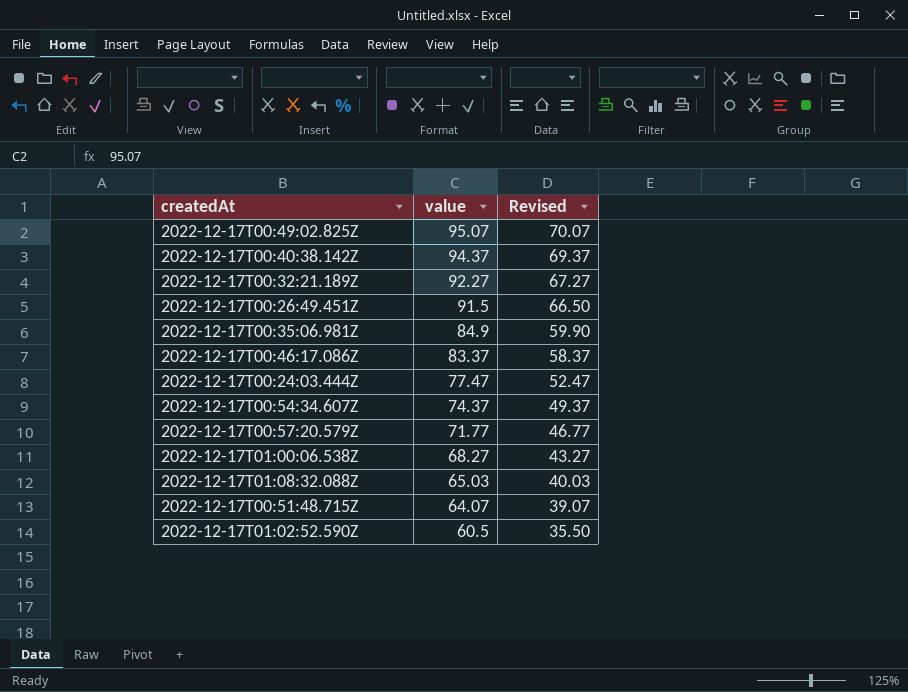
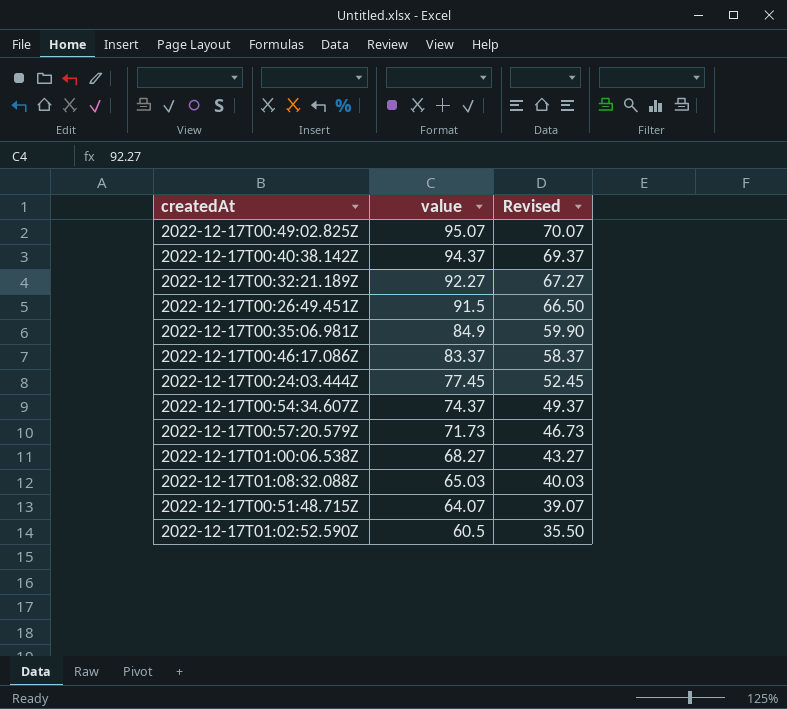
2022-12-17T00:24:03.444Z | value: 77.47 -> 77.45
2022-12-17T00:24:03.444Z | Revised: 52.47 -> 52.45
2022-12-17T00:57:20.579Z | value: 71.77 -> 71.73
2022-12-17T00:57:20.579Z | Revised: 46.77 -> 46.73

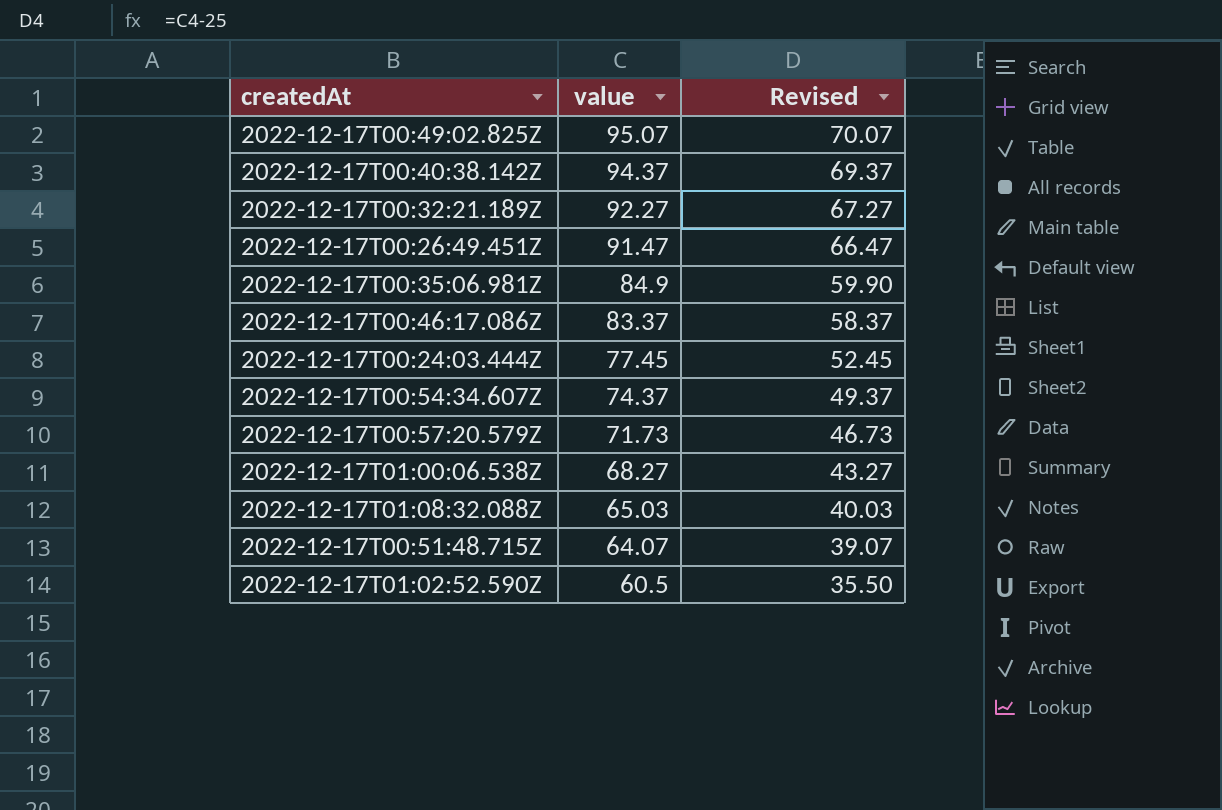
2022-12-17T00:26:49.451Z | value: 91.5 -> 91.47
2022-12-17T00:26:49.451Z | Revised: 66.50 -> 66.47

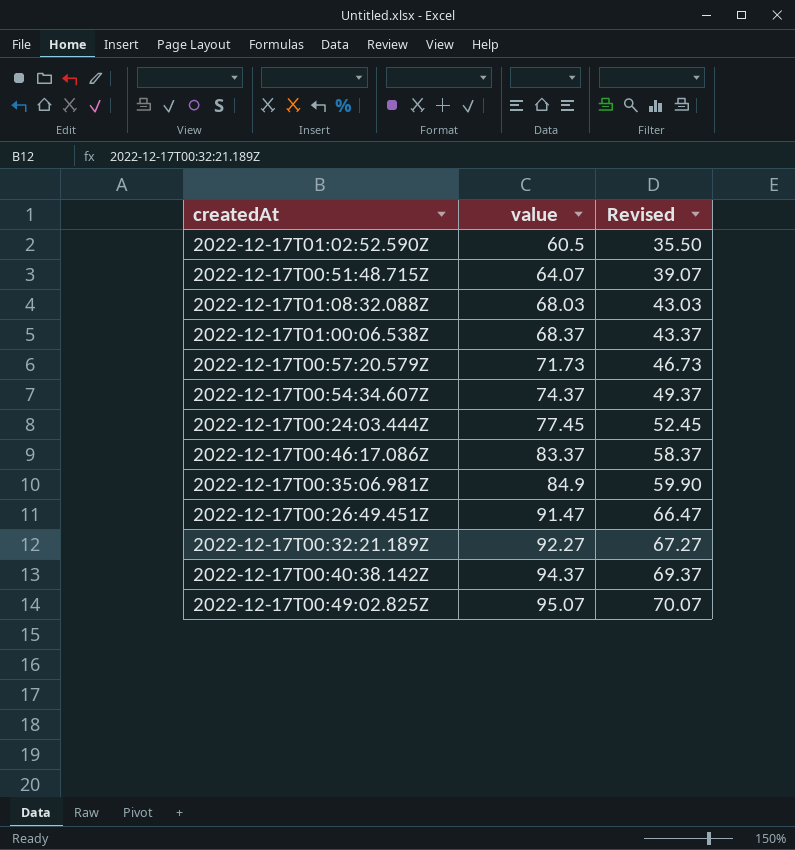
row order: value descending -> value ascending
2022-12-17T01:08:32.088Z | value: 65.03 -> 68.03
2022-12-17T01:08:32.088Z | Revised: 40.03 -> 43.03
2022-12-17T01:00:06.538Z | value: 68.27 -> 68.37
2022-12-17T01:00:06.538Z | Revised: 43.27 -> 43.37

